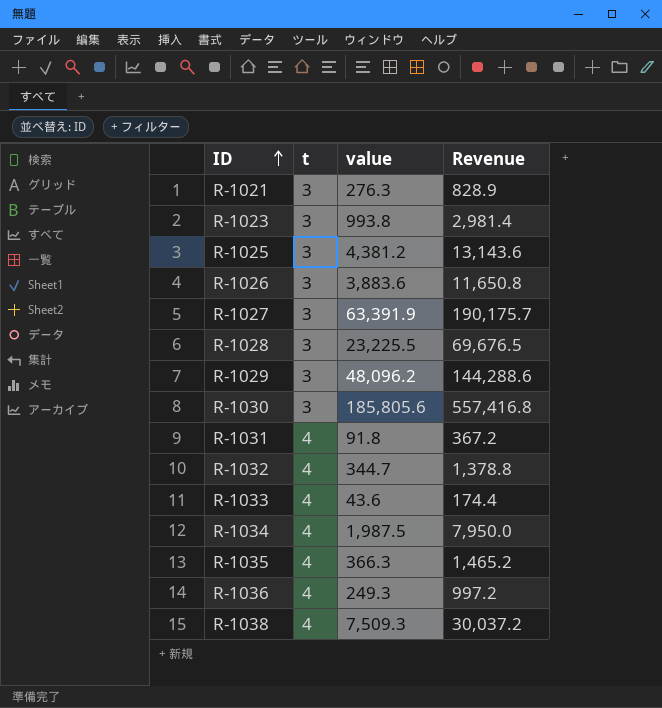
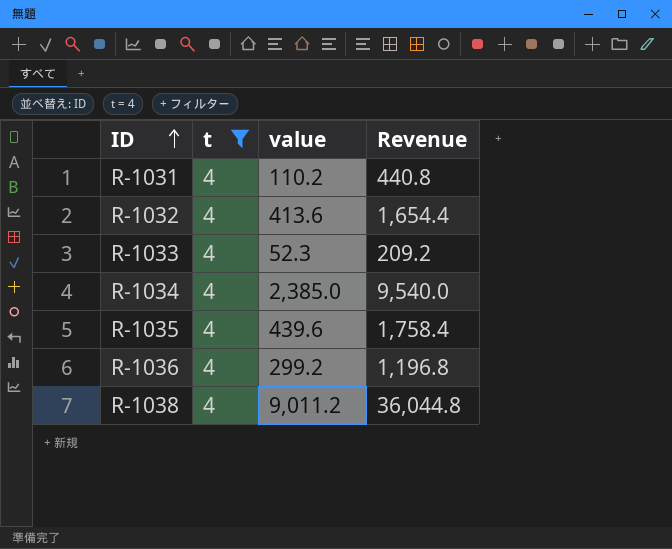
filter: none -> t = 4
R-1031 | value: 91.8 -> 110.2
R-1031 | Revenue: 367.2 -> 440.8
R-1032 | value: 344.7 -> 413.6
R-1032 | Revenue: 1,378.8 -> 1,654.4
R-1033 | value: 43.6 -> 52.3
R-1033 | Revenue: 174.4 -> 209.2
R-1034 | value: 1,987.5 -> 2,385.0
R-1034 | Revenue: 7,950.0 -> 9,540.0
R-1035 | value: 366.3 -> 439.6
R-1035 | Revenue: 1,465.2 -> 1,758.4
R-1036 | value: 249.3 -> 299.2
R-1036 | Revenue: 997.2 -> 1,196.8
R-1038 | value: 7,509.3 -> 9,011.2
R-1038 | Revenue: 30,037.2 -> 36,044.8

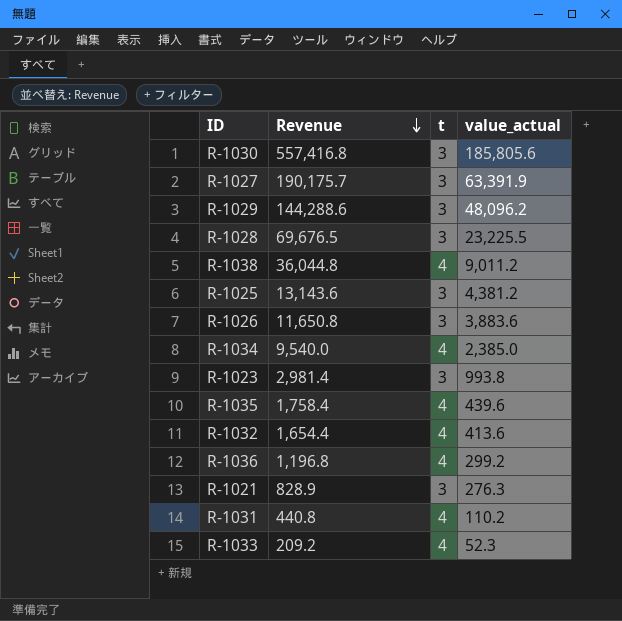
filter: t = 4 -> none
row order: ID ascending -> Revenue descending
column Revenue | position: 4 -> 2
column name: value -> value_actual

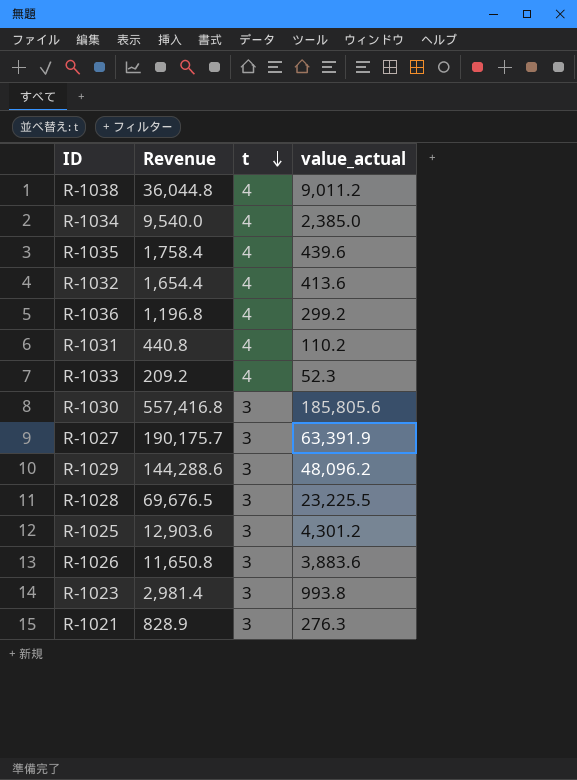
row order: Revenue descending -> t descending
R-1025 | Revenue: 13,143.6 -> 12,903.6
R-1025 | value_actual: 4,381.2 -> 4,301.2

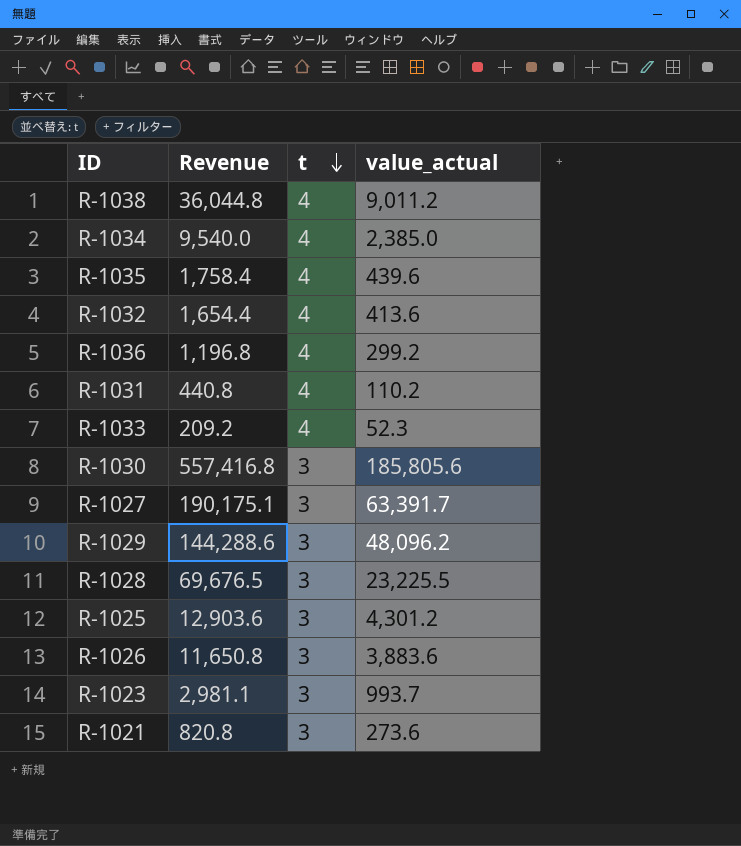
R-1027 | Revenue: 190,175.7 -> 190,175.1
R-1027 | value_actual: 63,391.9 -> 63,391.7
R-1023 | Revenue: 2,981.4 -> 2,981.1
R-1023 | value_actual: 993.8 -> 993.7
R-1021 | Revenue: 828.9 -> 820.8
R-1021 | value_actual: 276.3 -> 273.6

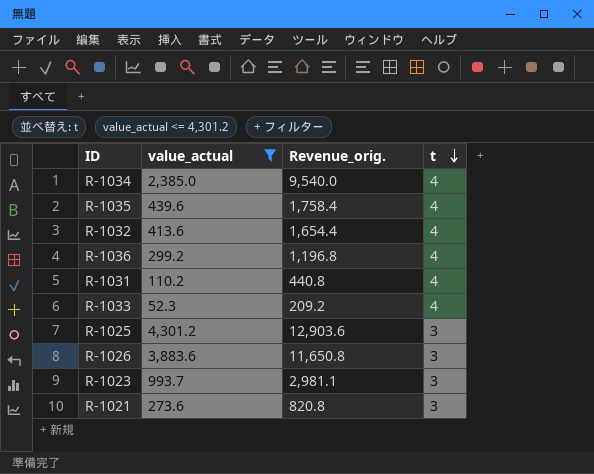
filter: none -> value_actual <= 4,301.2
column value_actual | position: 4 -> 2
column name: Revenue -> Revenue_orig.

